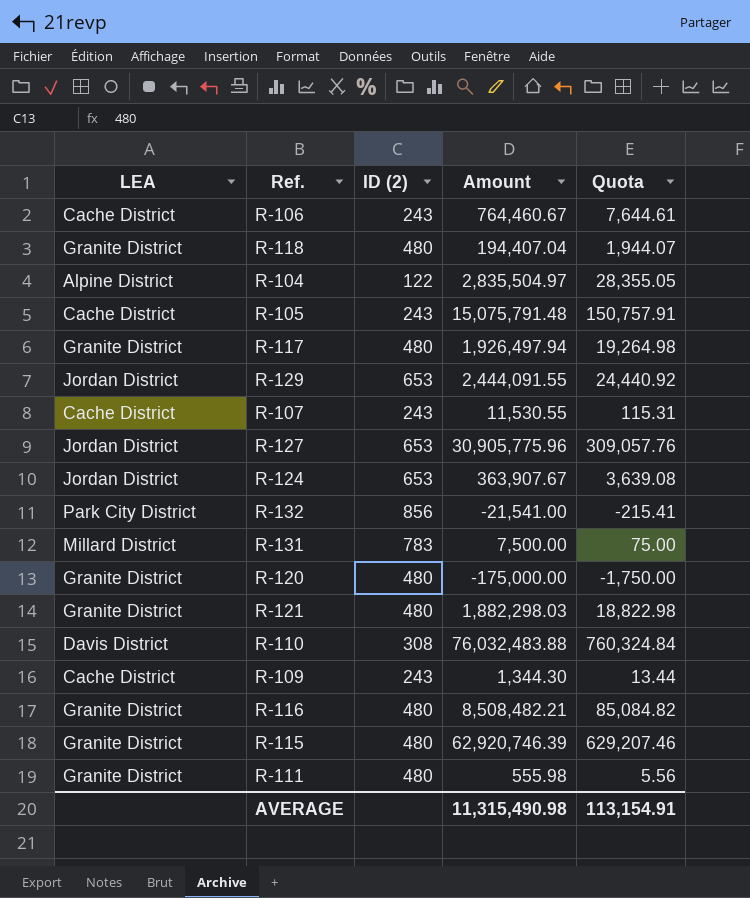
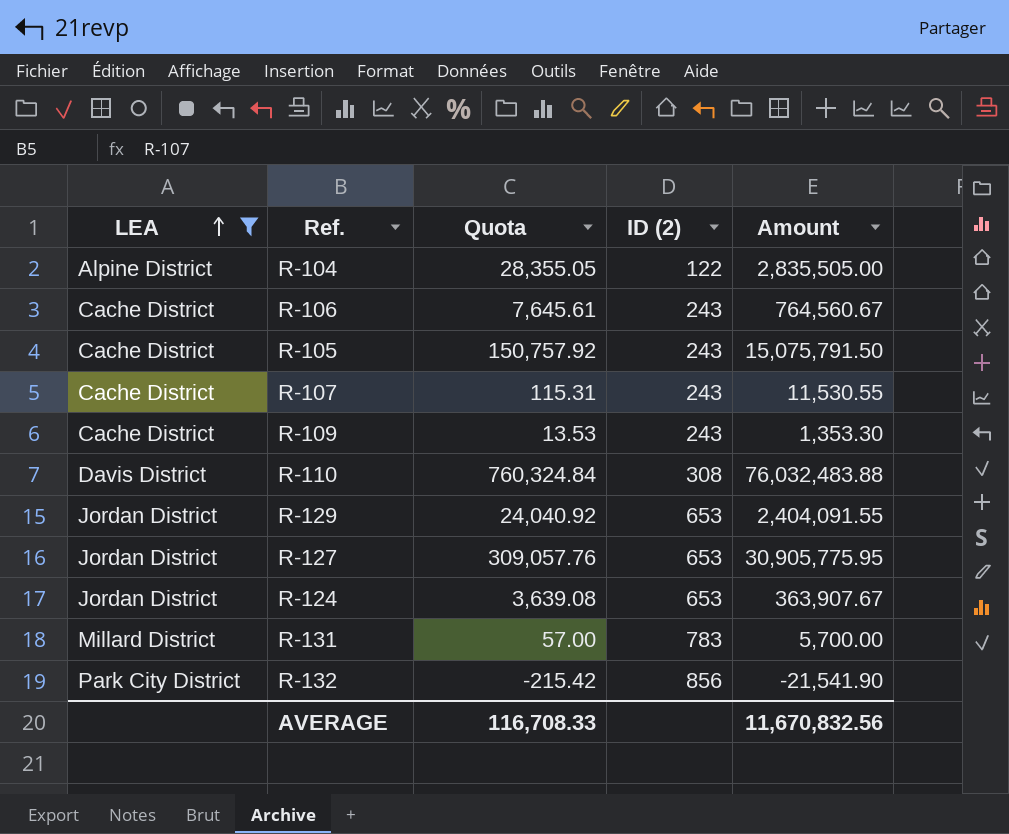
filter: none -> LEA != Granite District
row order: none -> LEA ascending
column Quota | position: 5 -> 3
R-104 | Amount: 2,835,504.97 -> 2,835,505.00
R-106 | Quota: 7,644.61 -> 7,645.61
R-106 | Amount: 764,460.67 -> 764,560.67
R-105 | Quota: 150,757.91 -> 150,757.92
R-105 | Amount: 15,075,791.48 -> 15,075,791.50
R-109 | Quota: 13.44 -> 13.53
R-109 | Amount: 1,344.30 -> 1,353.30
R-129 | Quota: 24,440.92 -> 24,040.92
R-129 | Amount: 2,444,091.55 -> 2,404,091.55
R-127 | Amount: 30,905,775.96 -> 30,905,775.95
R-131 | Quota: 75.00 -> 57.00
R-131 | Amount: 7,500.00 -> 5,700.00
R-132 | Quota: -215.41 -> -215.42
R-132 | Amount: -21,541.00 -> -21,541.90
AVERAGE | Quota: 113,154.91 -> 116,708.33
AVERAGE | Amount: 11,315,490.98 -> 11,670,832.56

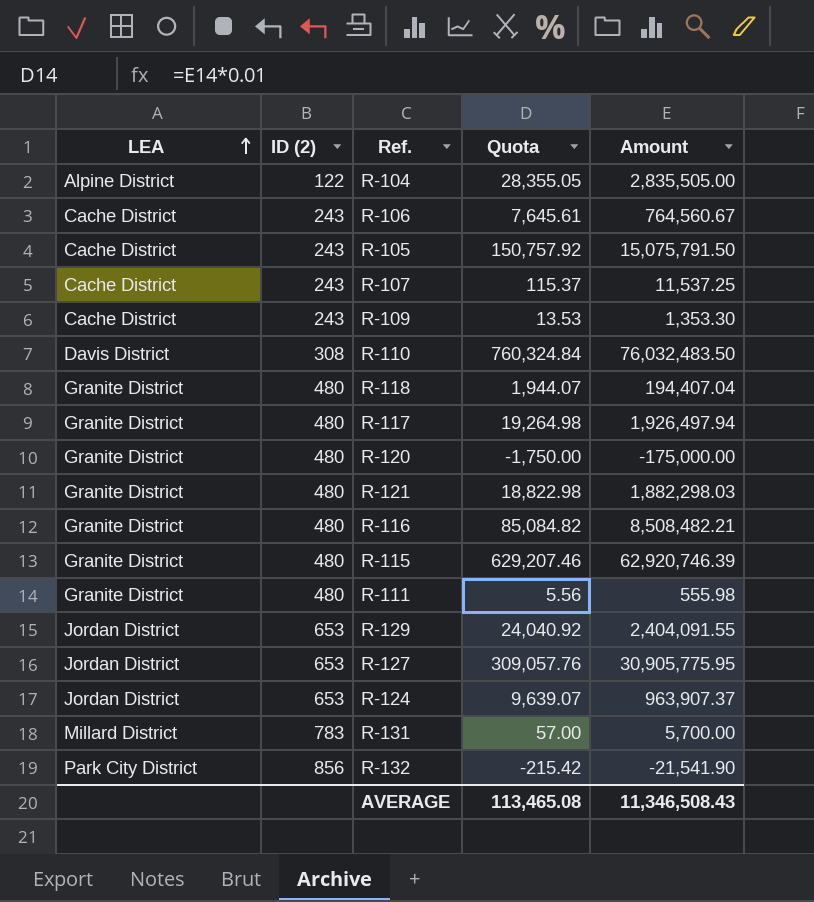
filter: LEA != Granite District -> none
column ID (2) | position: 4 -> 2
R-107 | Quota: 115.31 -> 115.37
R-107 | Amount: 11,530.55 -> 11,537.25
R-110 | Amount: 76,032,483.88 -> 76,032,483.50
R-124 | Quota: 3,639.08 -> 9,639.07
R-124 | Amount: 363,907.67 -> 963,907.37
AVERAGE | Quota: 116,708.33 -> 113,465.08
AVERAGE | Amount: 11,670,832.56 -> 11,346,508.43

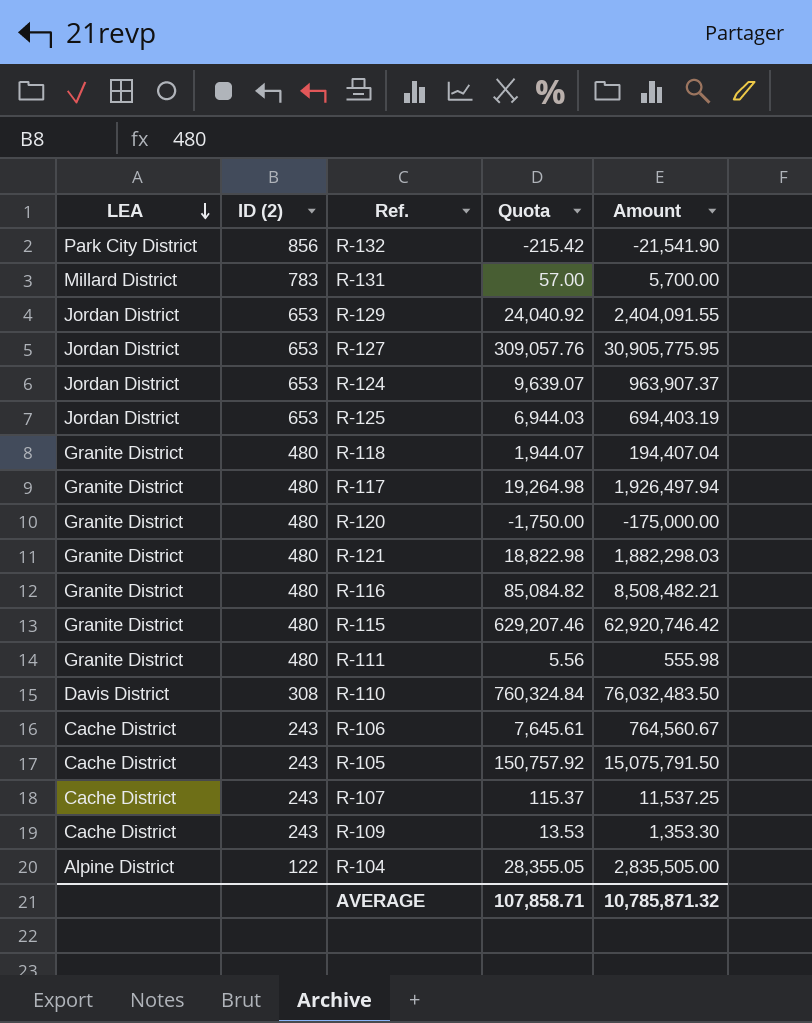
row order: LEA ascending -> LEA descending
row R-125: none -> Jordan District | 653 | 6,944.03 | 694,403.19
R-115 | Amount: 62,920,746.39 -> 62,920,746.42
AVERAGE | Quota: 113,465.08 -> 107,858.71
AVERAGE | Amount: 11,346,508.43 -> 10,785,871.32

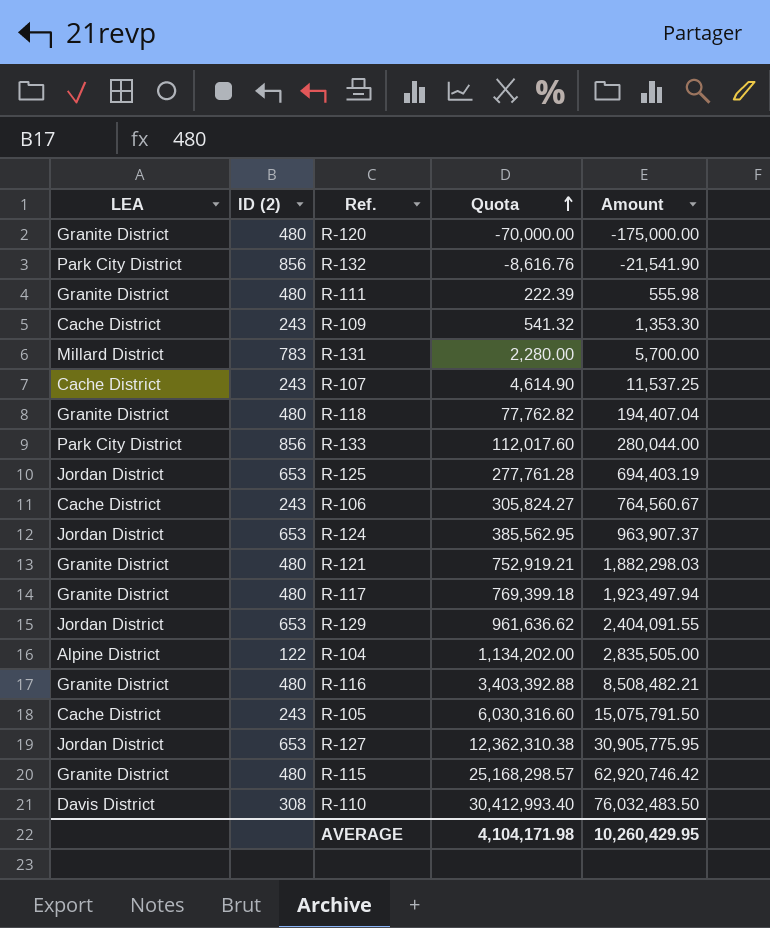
row order: LEA descending -> Quota ascending
column Quota | formula: [Amount] * 0.01 -> [Amount] * 0.4
row R-133: none -> Park City District | 856 | 112,017.60 | 280,044.00
R-117 | Amount: 1,926,497.94 -> 1,923,497.94
AVERAGE | Quota: 107,858.71 -> 4,104,171.98
AVERAGE | Amount: 10,785,871.32 -> 10,260,429.95

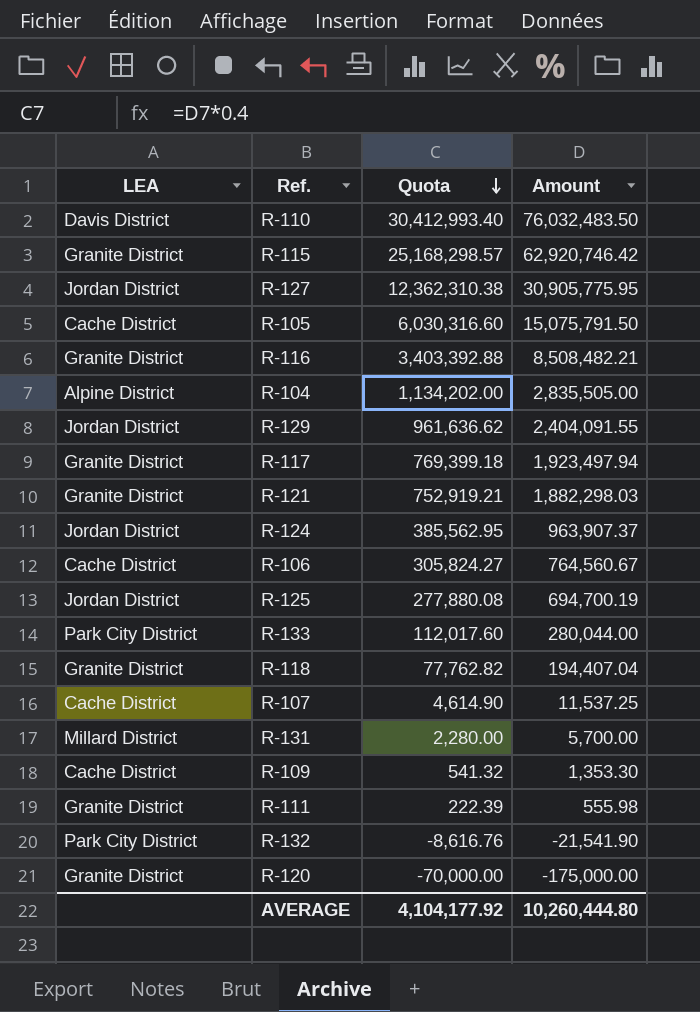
row order: Quota ascending -> Quota descending
column ID (2) | position: 2 -> none
R-125 | Quota: 277,761.28 -> 277,880.08
R-125 | Amount: 694,403.19 -> 694,700.19
AVERAGE | Quota: 4,104,171.98 -> 4,104,177.92
AVERAGE | Amount: 10,260,429.95 -> 10,260,444.80

